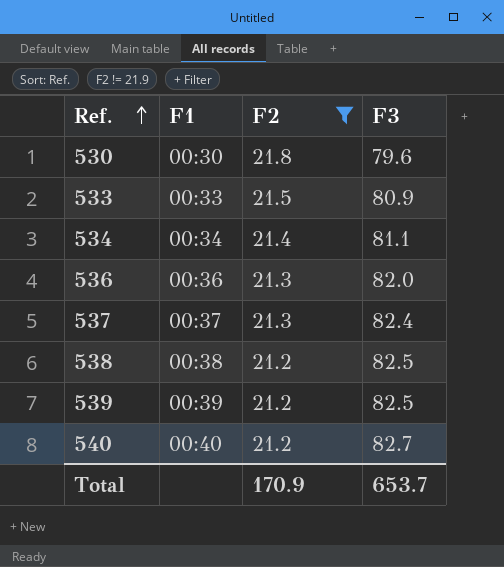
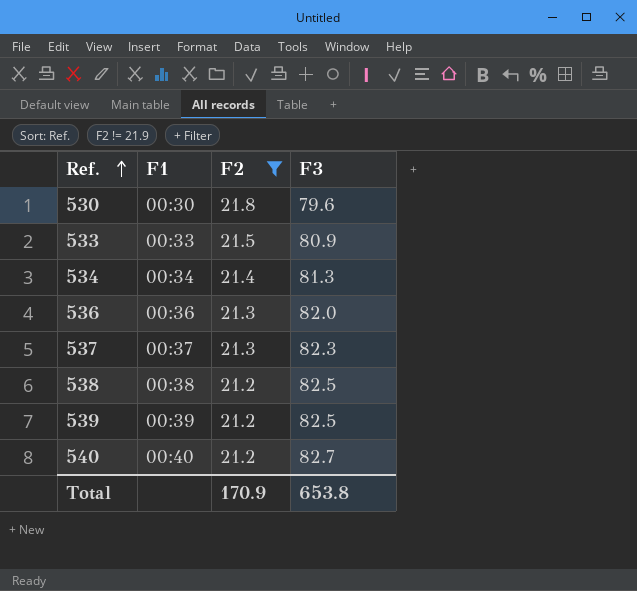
534 | F3: 81.1 -> 81.3
537 | F3: 82.4 -> 82.3
Total | F3: 653.7 -> 653.8

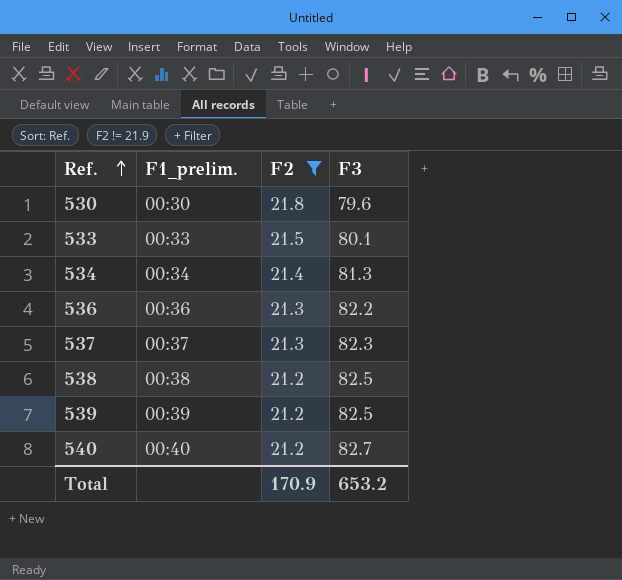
column name: F1 -> F1_prelim.
533 | F3: 80.9 -> 80.1
536 | F3: 82.0 -> 82.2
Total | F3: 653.8 -> 653.2

